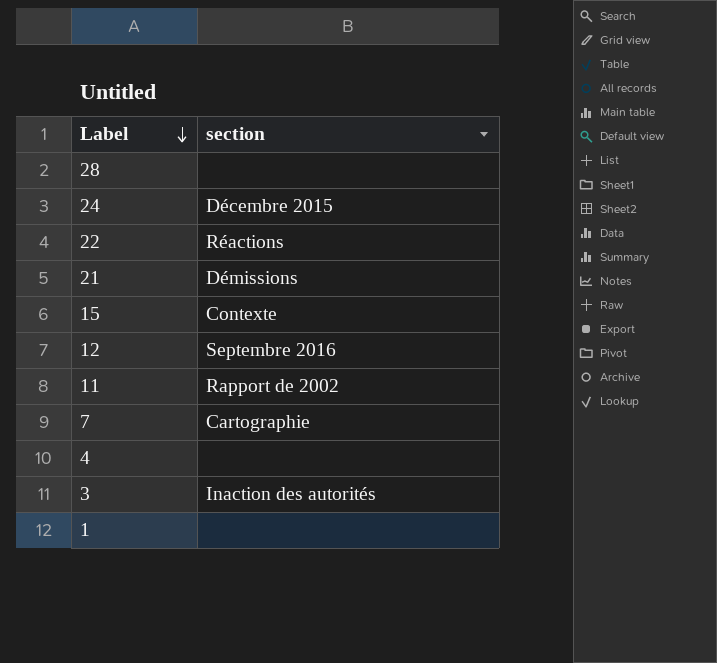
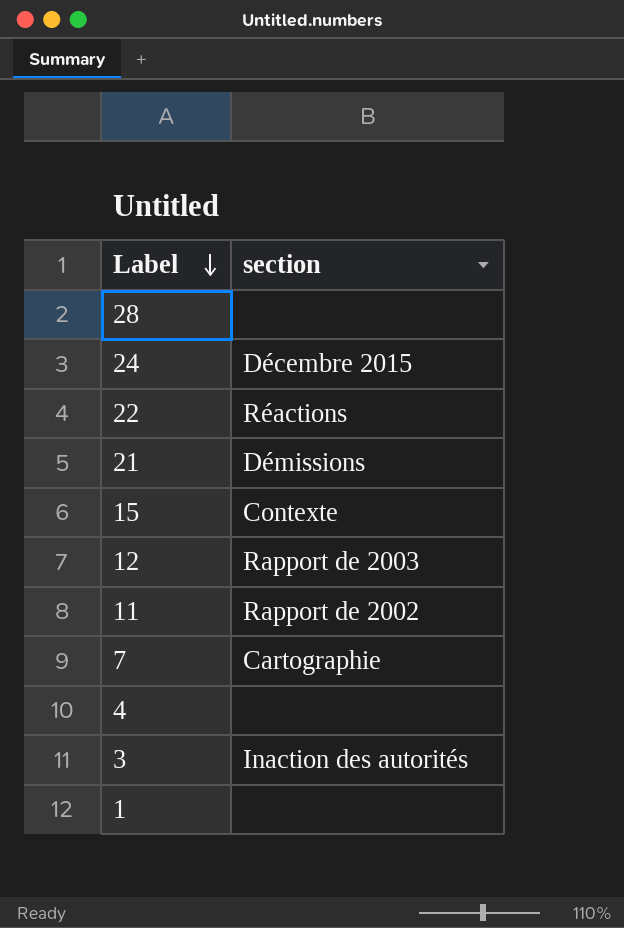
12 | section: Septembre 2016 -> Rapport de 2003

